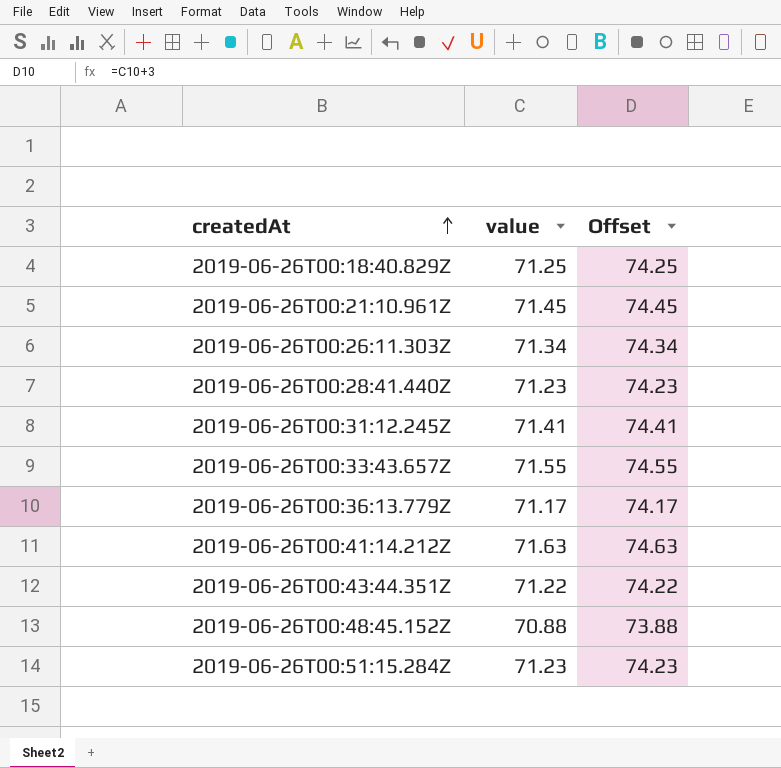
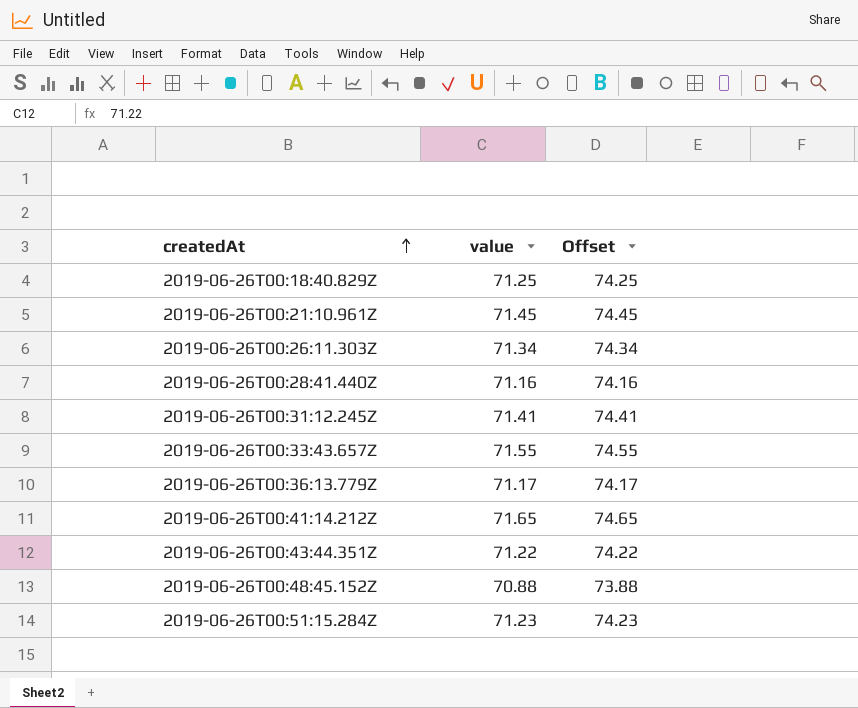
2019-06-26T00:28:41.440Z | value: 71.23 -> 71.16
2019-06-26T00:28:41.440Z | Offset: 74.23 -> 74.16
2019-06-26T00:41:14.212Z | value: 71.63 -> 71.65
2019-06-26T00:41:14.212Z | Offset: 74.63 -> 74.65

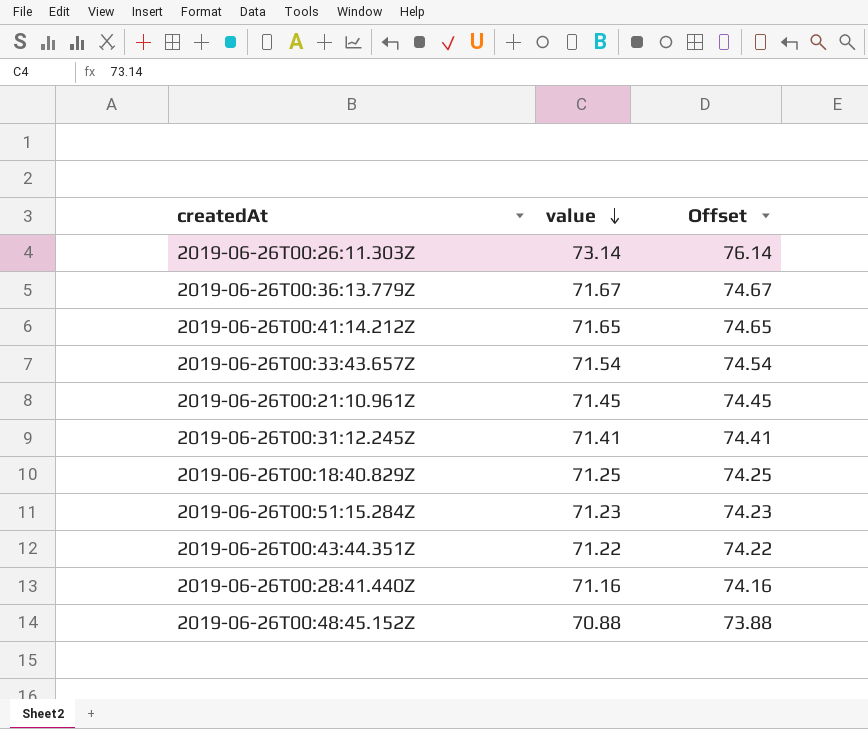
row order: createdAt ascending -> value descending
2019-06-26T00:26:11.303Z | value: 71.34 -> 73.14
2019-06-26T00:26:11.303Z | Offset: 74.34 -> 76.14
2019-06-26T00:36:13.779Z | value: 71.17 -> 71.67
2019-06-26T00:36:13.779Z | Offset: 74.17 -> 74.67
2019-06-26T00:33:43.657Z | value: 71.55 -> 71.54
2019-06-26T00:33:43.657Z | Offset: 74.55 -> 74.54

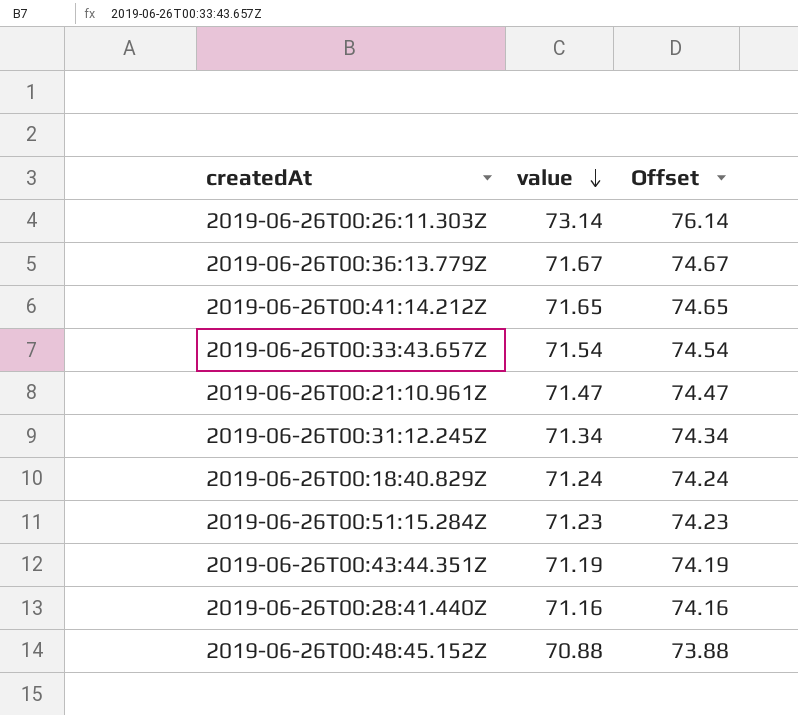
2019-06-26T00:21:10.961Z | value: 71.45 -> 71.47
2019-06-26T00:21:10.961Z | Offset: 74.45 -> 74.47
2019-06-26T00:31:12.245Z | value: 71.41 -> 71.34
2019-06-26T00:31:12.245Z | Offset: 74.41 -> 74.34
2019-06-26T00:18:40.829Z | value: 71.25 -> 71.24
2019-06-26T00:18:40.829Z | Offset: 74.25 -> 74.24
2019-06-26T00:43:44.351Z | value: 71.22 -> 71.19
2019-06-26T00:43:44.351Z | Offset: 74.22 -> 74.19

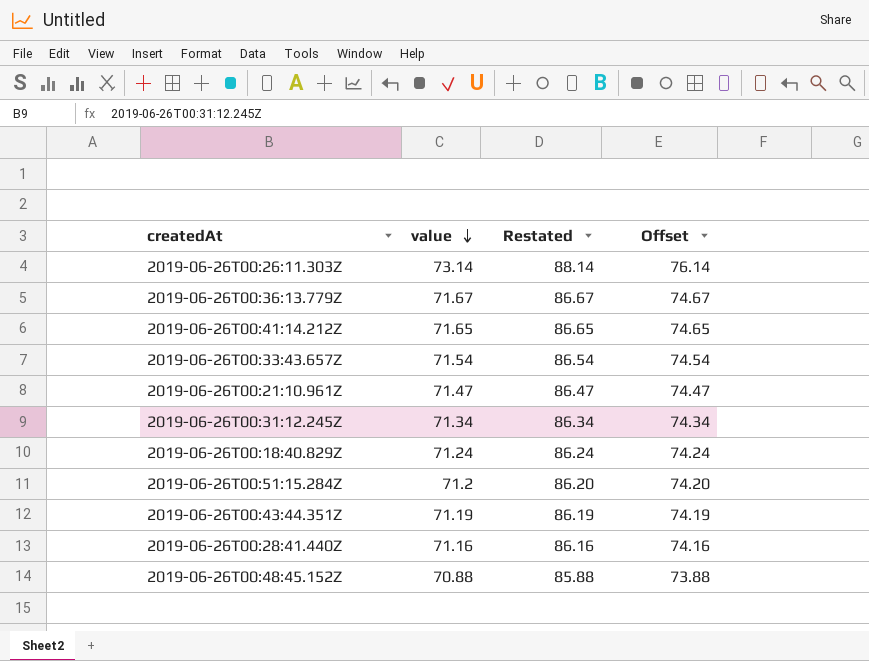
column Restated | formula: none -> [value] + 15
2019-06-26T00:51:15.284Z | value: 71.23 -> 71.2
2019-06-26T00:51:15.284Z | Offset: 74.23 -> 74.20

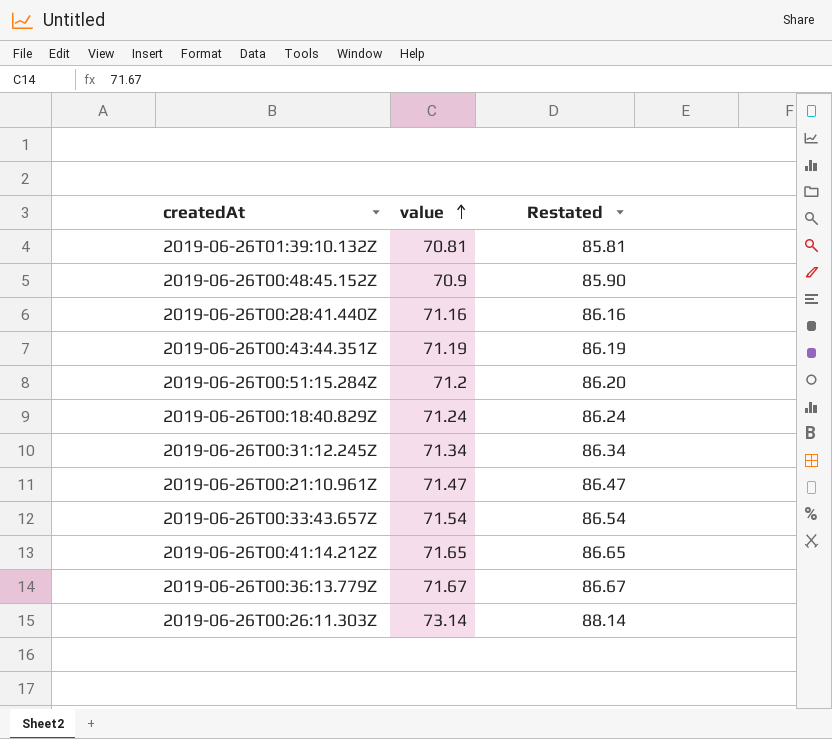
row order: value descending -> value ascending
column Offset | formula: [value] + 3 -> none
row 2019-06-26T01:39:10.132Z: none -> 70.81 | 85.81
2019-06-26T00:48:45.152Z | value: 70.88 -> 70.9
2019-06-26T00:48:45.152Z | Restated: 85.88 -> 85.90

